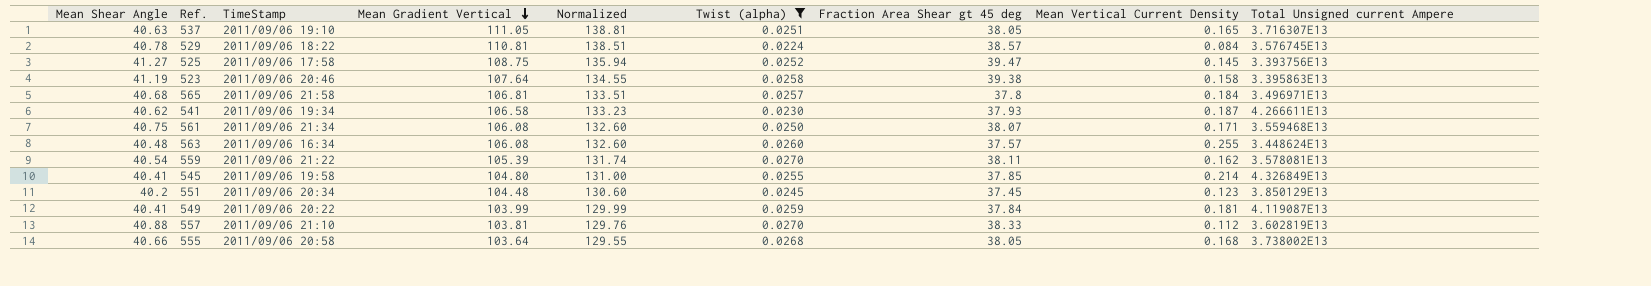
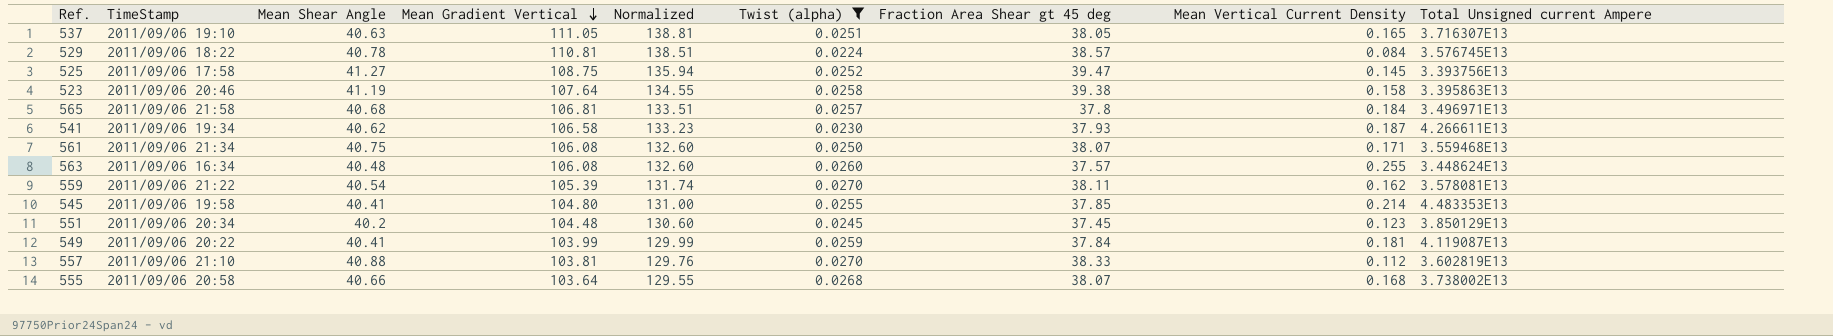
column Mean Shear Angle | position: 1 -> 3
545 | Total Unsigned current Ampere: 4.326849E13 -> 4.483353E13
555 | Fraction Area Shear gt 45 deg: 38.05 -> 38.07

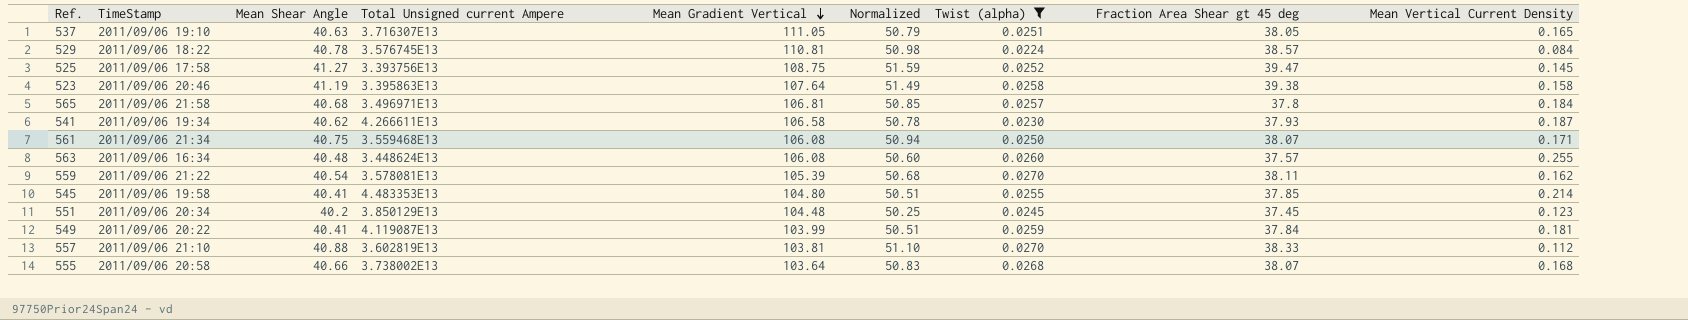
column Total Unsigned current Ampere | position: 9 -> 4
column Normalized | formula: [Mean Gradient Vertical] * 1.25 -> [Mean Shear Angle] * 1.25

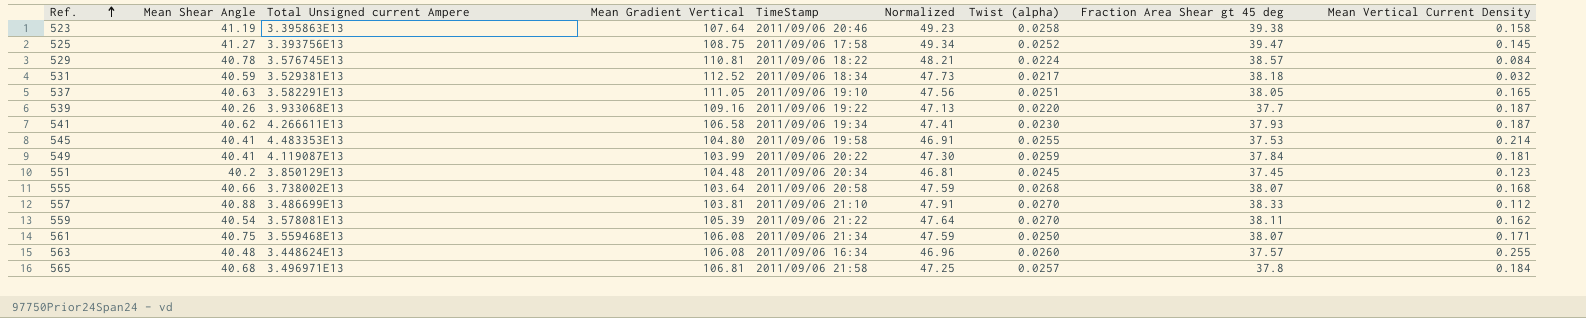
filter: Twist (alpha) >= 0.0224 -> none
row order: Mean Gradient Vertical descending -> Ref. ascending
column TimeStamp | position: 2 -> 5
column Normalized | formula: [Mean Shear Angle] * 1.25 -> [Fraction Area Shear gt 45 deg] * 1.25
537 | Total Unsigned current Ampere: 3.716307E13 -> 3.582291E13
545 | Fraction Area Shear gt 45 deg: 37.85 -> 37.53
557 | Total Unsigned current Ampere: 3.602819E13 -> 3.486699E13

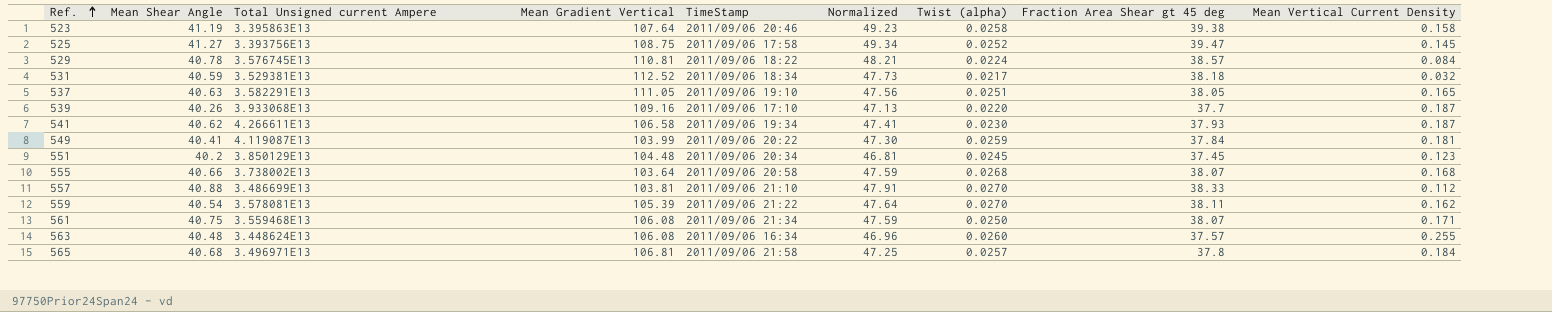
row 545: 40.41 | 4.483353E13 | 104.80 | 2011/09/06 19:58 | 46.91 | 0.0255 | 37.53 | 0.214 -> none
539 | TimeStamp: 2011/09/06 19:22 -> 2011/09/06 17:10

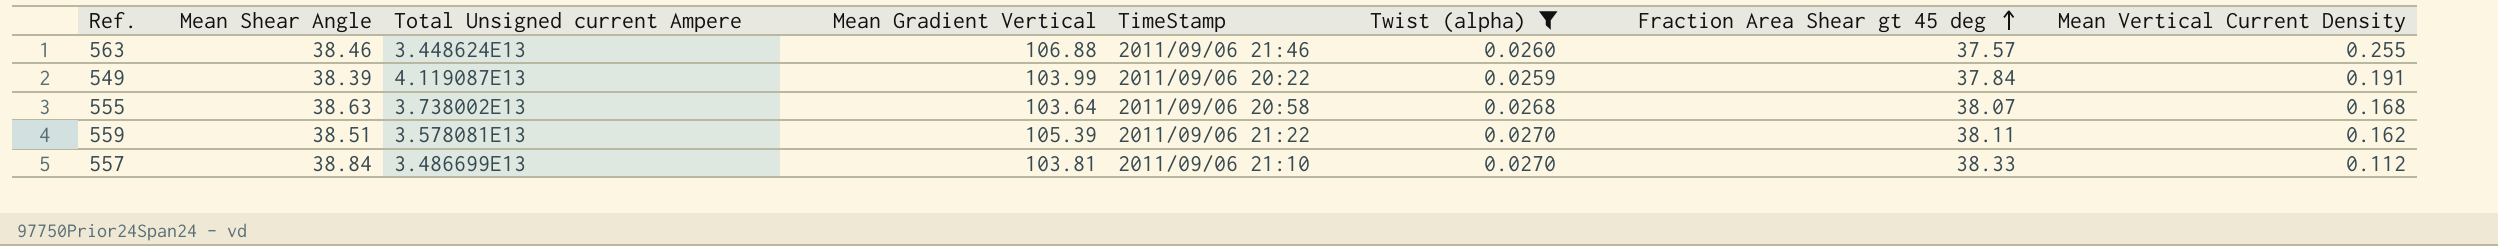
filter: none -> Twist (alpha) >= 0.0259
row order: Ref. ascending -> Fraction Area Shear gt 45 deg ascending
column Normalized | formula: [Fraction Area Shear gt 45 deg] * 1.25 -> none
563 | Mean Shear Angle: 40.48 -> 38.46
563 | Mean Gradient Vertical: 106.08 -> 106.88
563 | TimeStamp: 2011/09/06 16:34 -> 2011/09/06 21:46
549 | Mean Shear Angle: 40.41 -> 38.39
549 | Mean Vertical Current Density: 0.181 -> 0.191
555 | Mean Shear Angle: 40.66 -> 38.63
559 | Mean Shear Angle: 40.54 -> 38.51
557 | Mean Shear Angle: 40.88 -> 38.84

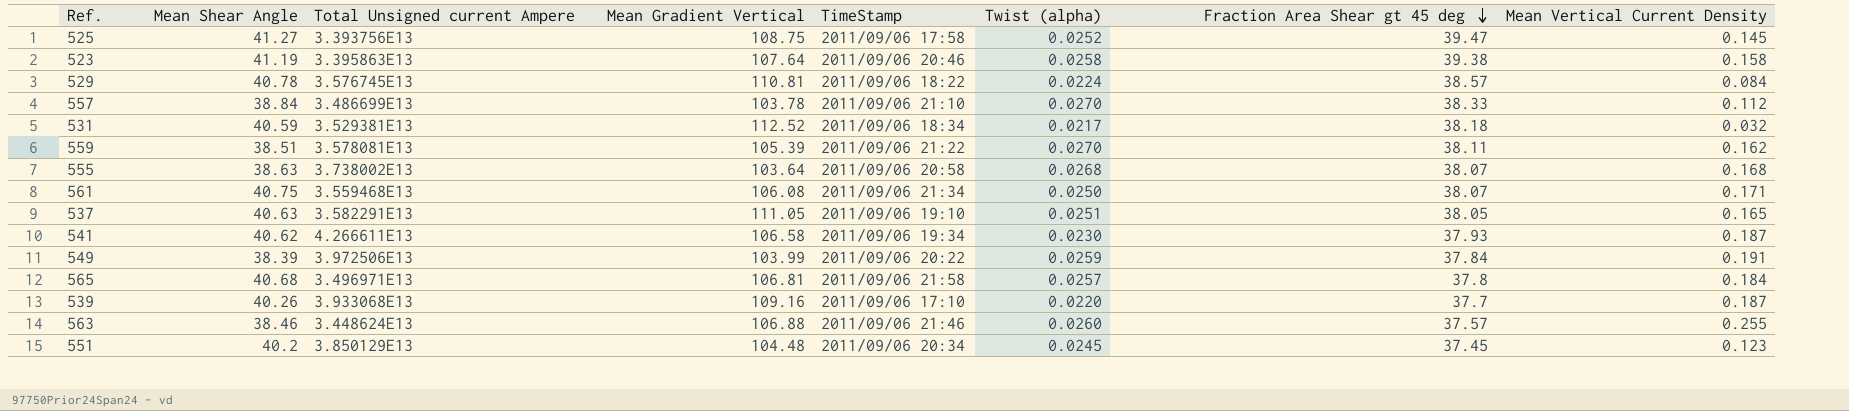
filter: Twist (alpha) >= 0.0259 -> none
row order: Fraction Area Shear gt 45 deg ascending -> Fraction Area Shear gt 45 deg descending
557 | Mean Gradient Vertical: 103.81 -> 103.78
549 | Total Unsigned current Ampere: 4.119087E13 -> 3.972506E13

